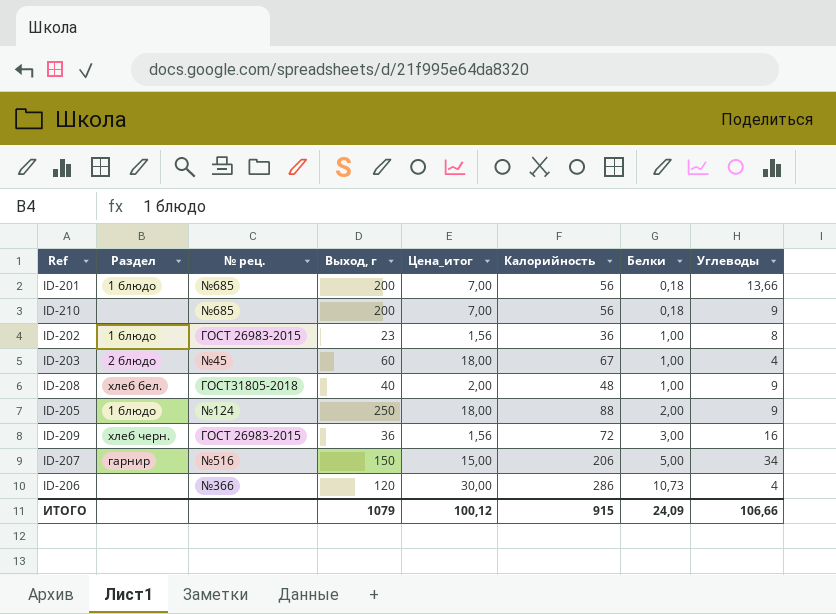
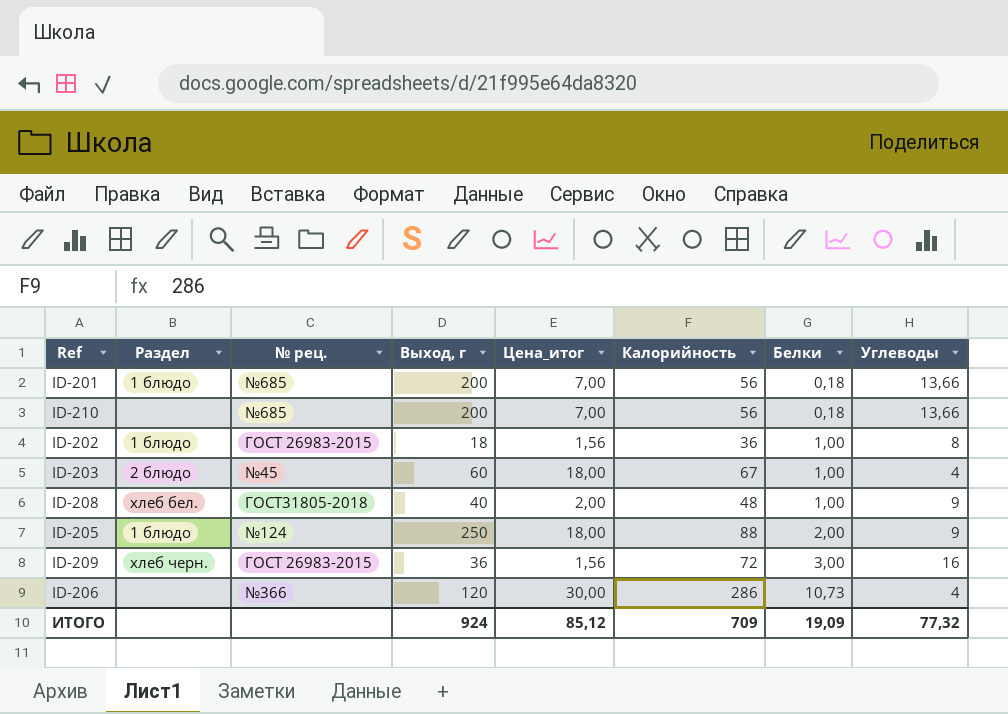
row ID-207: гарнир | №516 | 150 | 15,00 | 206 | 5,00 | 34 -> none
ID-210 | Углеводы: 9 -> 13,66
ID-202 | Выход, г: 23 -> 18
ИТОГО | Выход, г: 1079 -> 924
ИТОГО | Цена_итог: 100,12 -> 85,12
ИТОГО | Калорийность: 915 -> 709
ИТОГО | Белки: 24,09 -> 19,09
ИТОГО | Углеводы: 106,66 -> 77,32

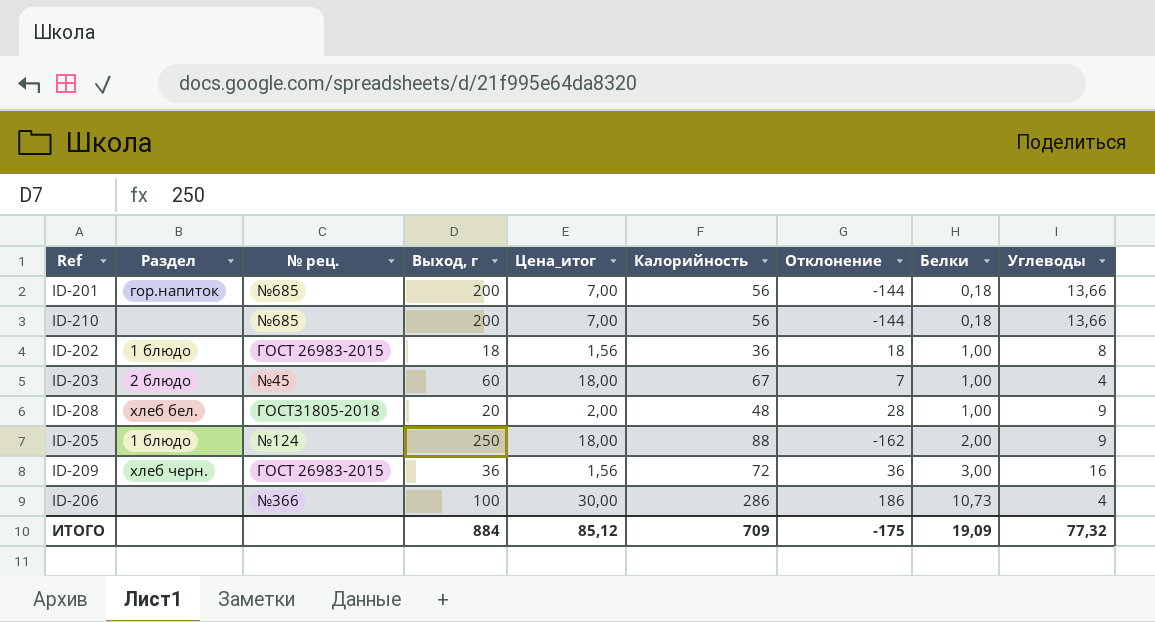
column Отклонение | formula: none -> [Калорийность] - [Выход, г]
ID-201 | Раздел: 1 блюдо -> гор.напиток
ID-208 | Выход, г: 40 -> 20
ID-206 | Выход, г: 120 -> 100
ИТОГО | Выход, г: 924 -> 884

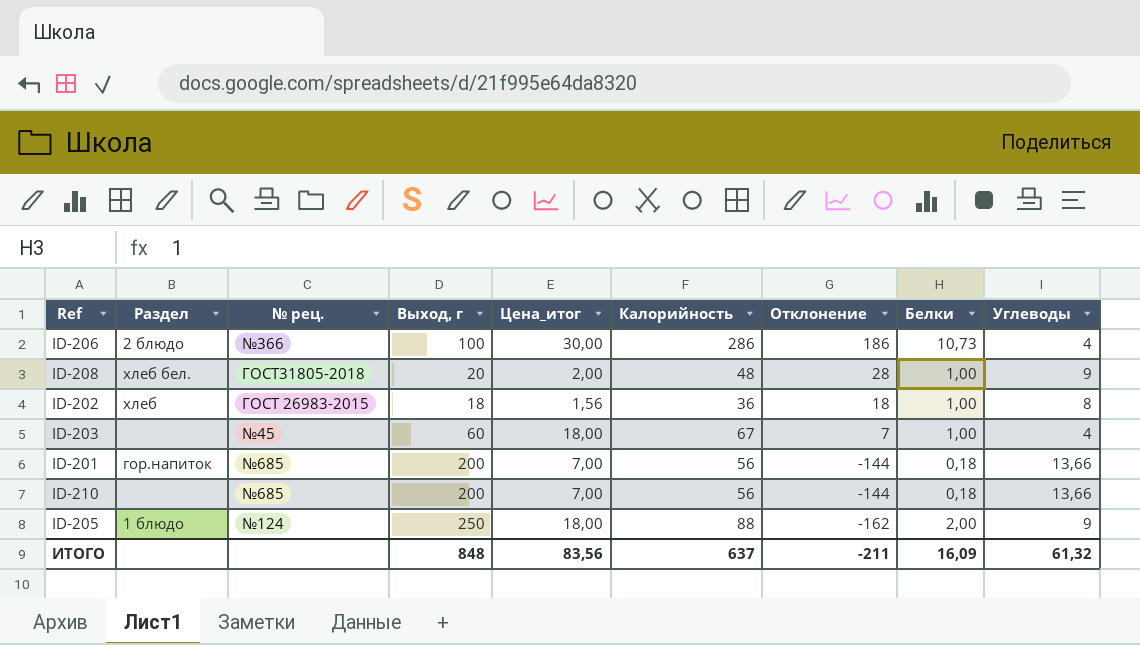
row order: Белки ascending -> Отклонение descending
row ID-209: хлеб черн. | ГОСТ 26983-2015 | 36 | 1,56 | 72 | 36 | 3,00 | 16 -> none
ID-206 | Раздел: none -> 2 блюдо
ID-202 | Раздел: 1 блюдо -> хлеб
ID-203 | Раздел: 2 блюдо -> none
ИТОГО | Выход, г: 884 -> 848
ИТОГО | Цена_итог: 85,12 -> 83,56
ИТОГО | Калорийность: 709 -> 637
ИТОГО | Отклонение: -175 -> -211
ИТОГО | Белки: 19,09 -> 16,09
ИТОГО | Углеводы: 77,32 -> 61,32

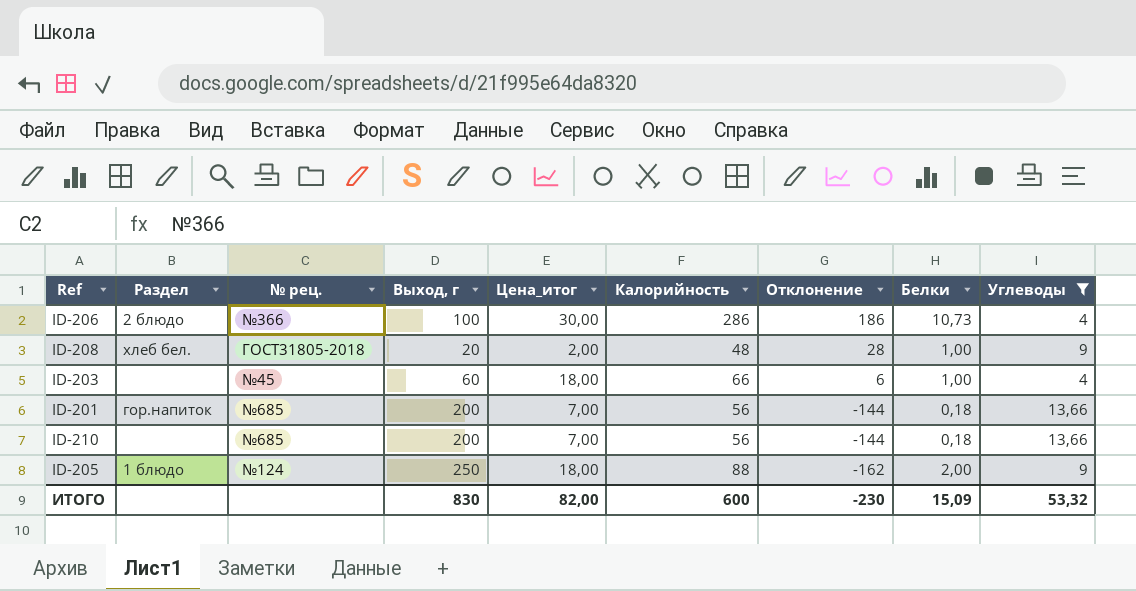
filter: none -> Углеводы != 8
ID-203 | Калорийность: 67 -> 66
ID-203 | Отклонение: 7 -> 6
ИТОГО | Выход, г: 848 -> 830
ИТОГО | Цена_итог: 83,56 -> 82,00
ИТОГО | Калорийность: 637 -> 600
ИТОГО | Отклонение: -211 -> -230
ИТОГО | Белки: 16,09 -> 15,09
ИТОГО | Углеводы: 61,32 -> 53,32

